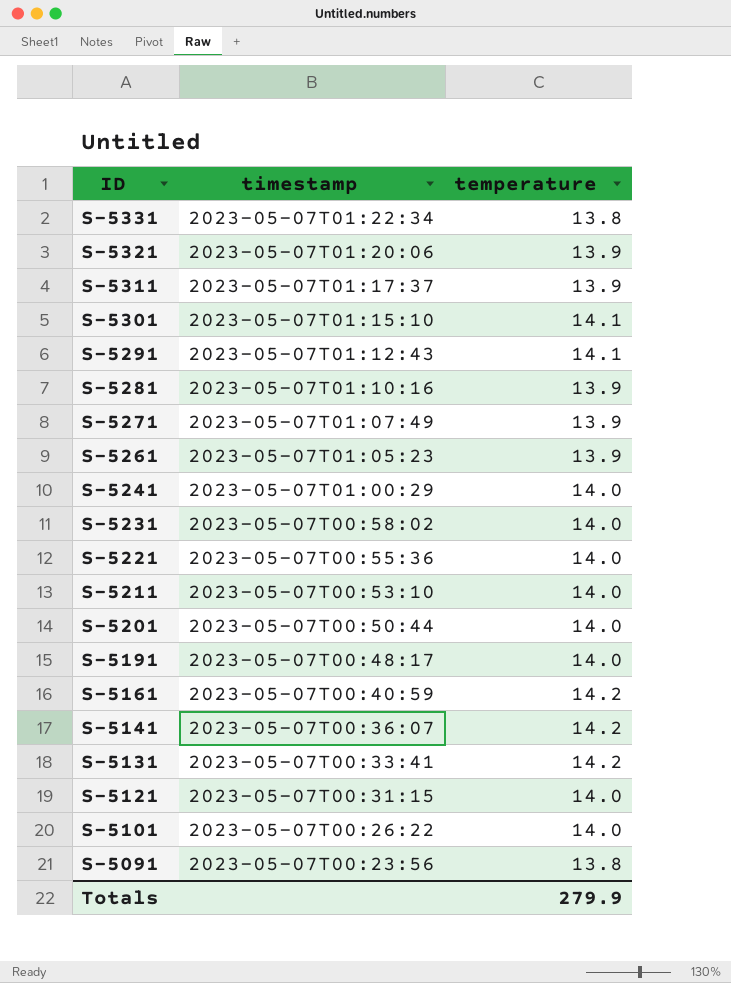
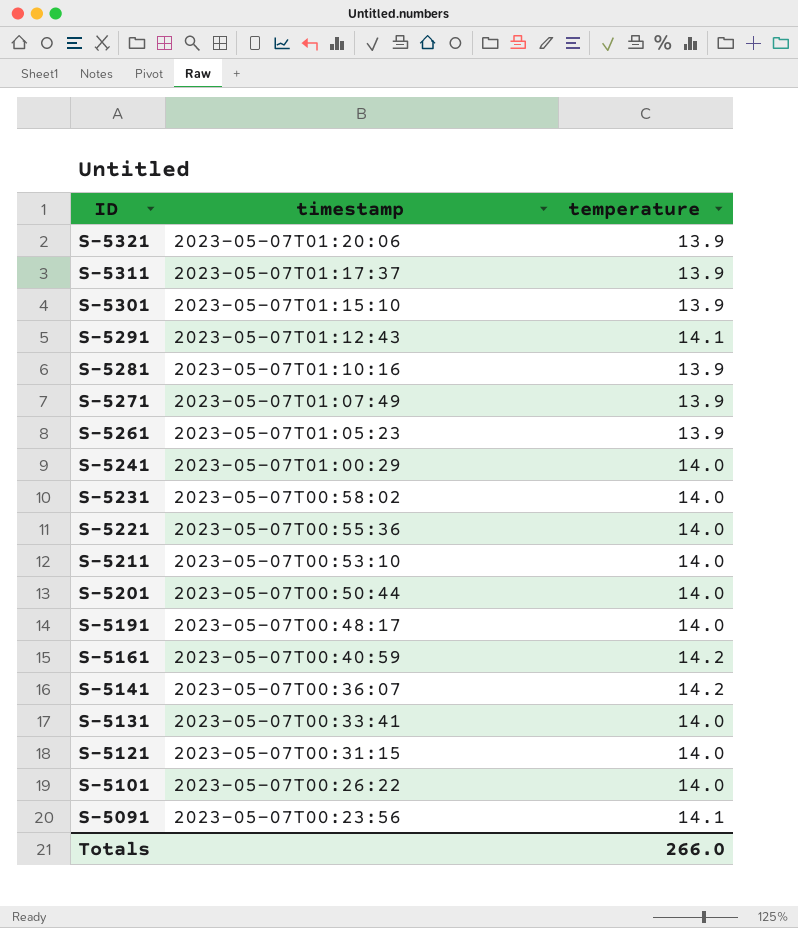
row S-5331: 2023-05-07T01:22:34 | 13.8 -> none
S-5301 | temperature: 14.1 -> 13.9
S-5131 | temperature: 14.2 -> 14.0
S-5091 | temperature: 13.8 -> 14.1
Totals | temperature: 279.9 -> 266.0

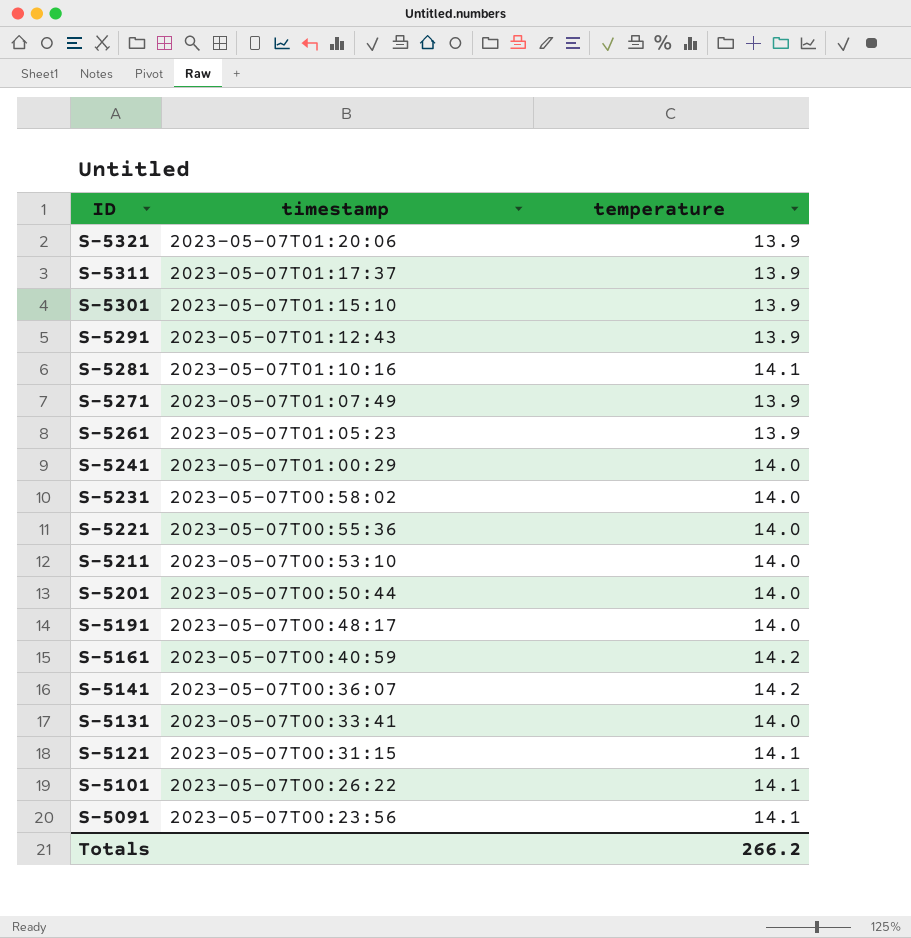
S-5291 | temperature: 14.1 -> 13.9
S-5281 | temperature: 13.9 -> 14.1
S-5121 | temperature: 14.0 -> 14.1
S-5101 | temperature: 14.0 -> 14.1
Totals | temperature: 266.0 -> 266.2

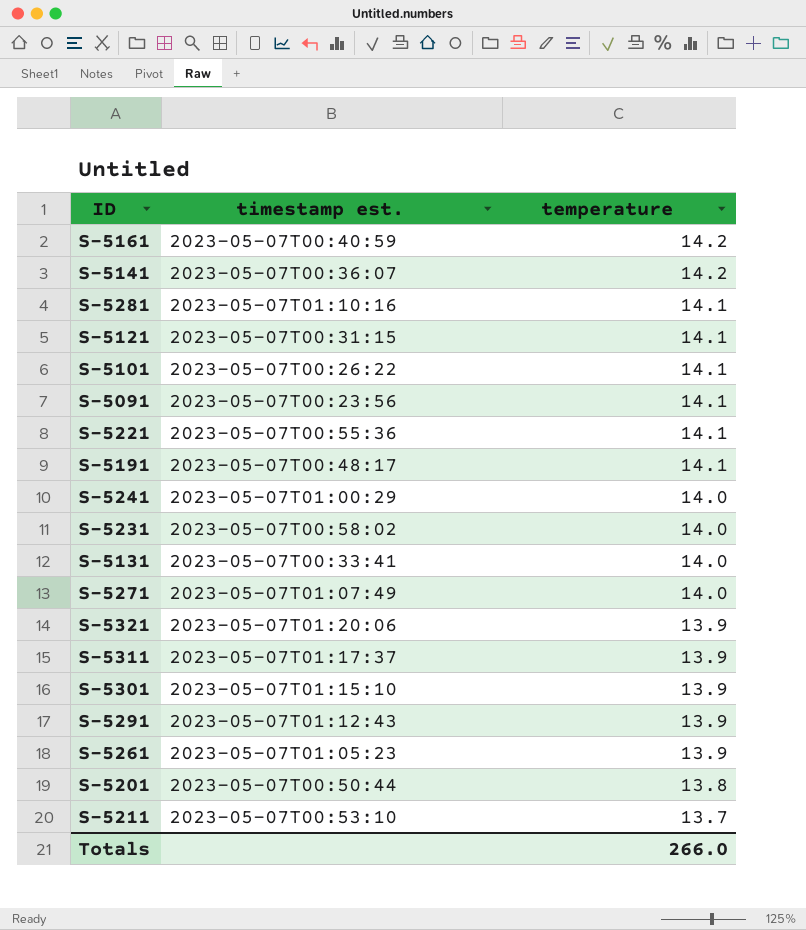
row order: ID descending -> temperature descending
column name: timestamp -> timestamp est.
S-5221 | temperature: 14.0 -> 14.1
S-5191 | temperature: 14.0 -> 14.1
S-5271 | temperature: 13.9 -> 14.0
S-5201 | temperature: 14.0 -> 13.8
S-5211 | temperature: 14.0 -> 13.7
Totals | temperature: 266.2 -> 266.0

